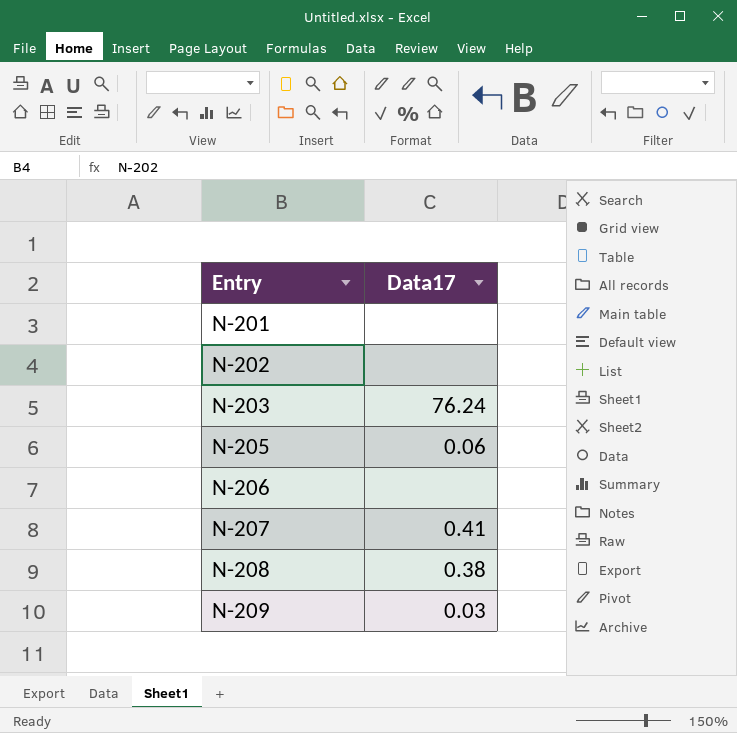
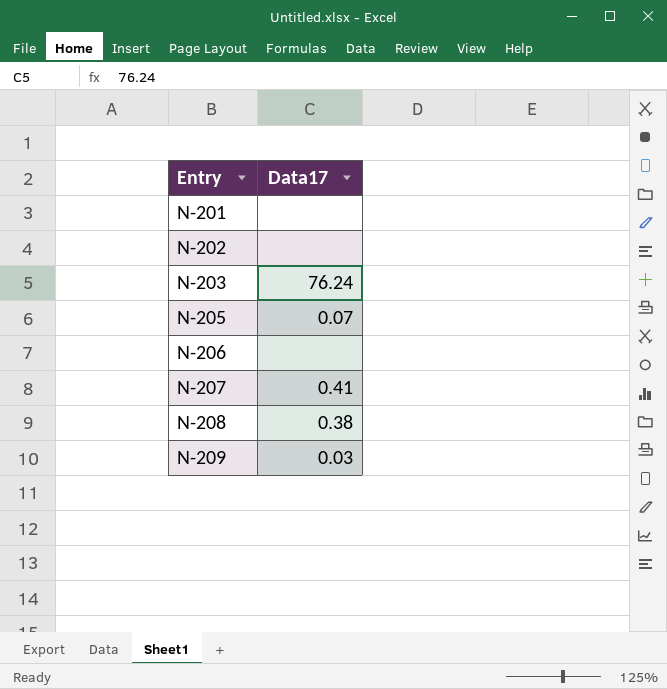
N-205 | Data17: 0.06 -> 0.07

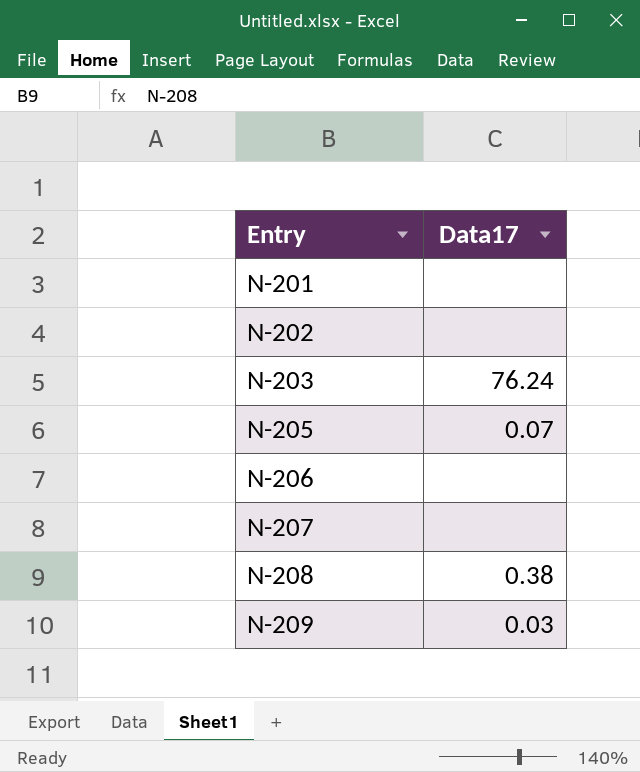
N-207 | Data17: 0.41 -> none

